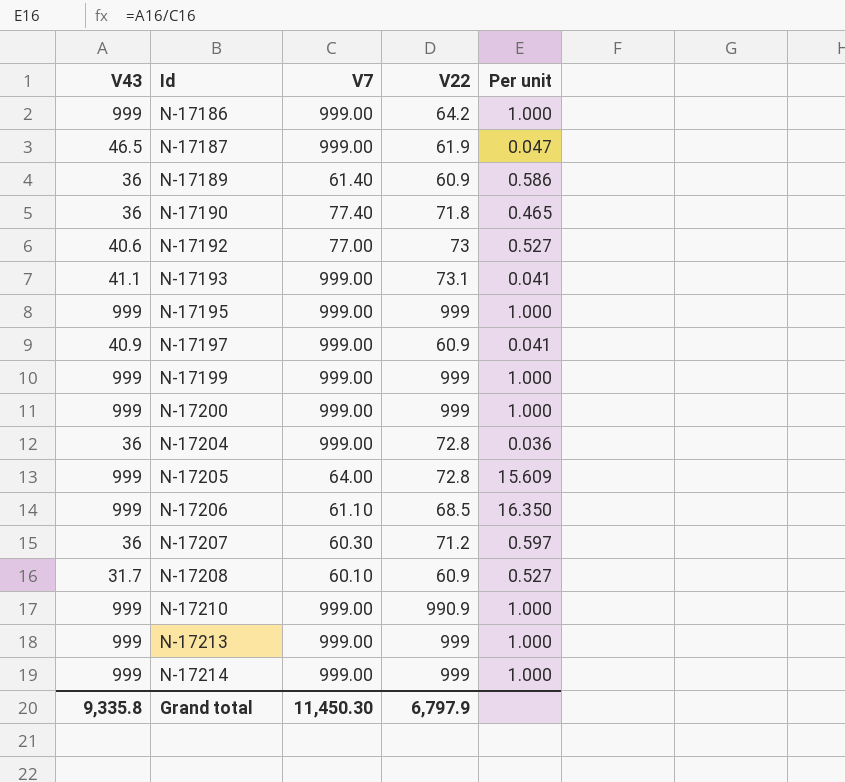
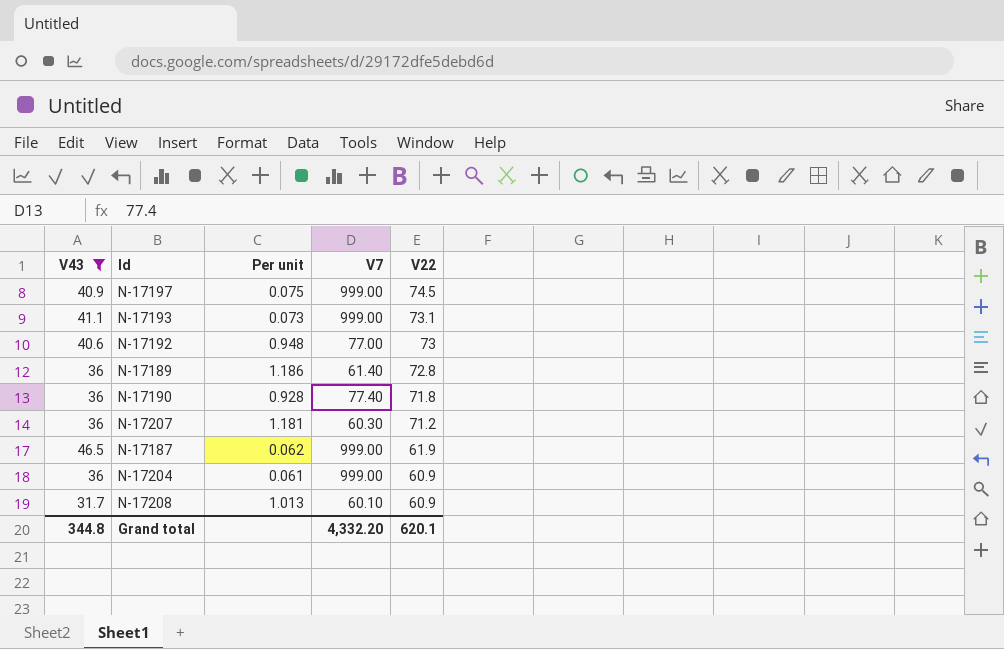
filter: none -> V43 != 999
row order: Id ascending -> V22 descending
column Per unit | formula: [V43] / [V7] -> [V22] / [V7]
column Per unit | position: 5 -> 3
N-17197 | V22: 60.9 -> 74.5
N-17189 | V22: 60.9 -> 72.8
N-17204 | V22: 72.8 -> 60.9
Grand total | V43: 9,335.8 -> 344.8
Grand total | V7: 11,450.30 -> 4,332.20
Grand total | V22: 6,797.9 -> 620.1

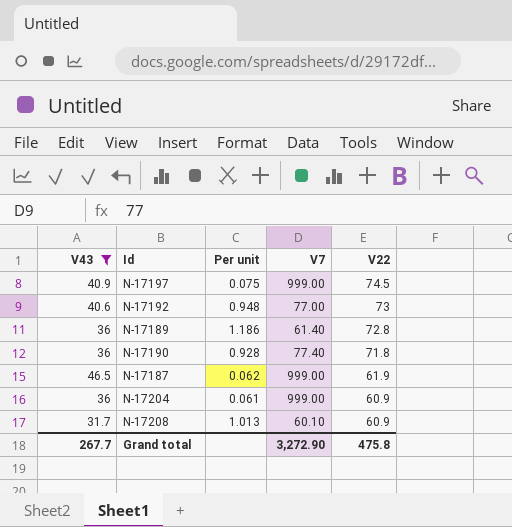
row N-17193: 41.1 | 0.073 | 999.00 | 73.1 -> none
row N-17207: 36 | 1.181 | 60.30 | 71.2 -> none
Grand total | V43: 344.8 -> 267.7
Grand total | V7: 4,332.20 -> 3,272.90
Grand total | V22: 620.1 -> 475.8

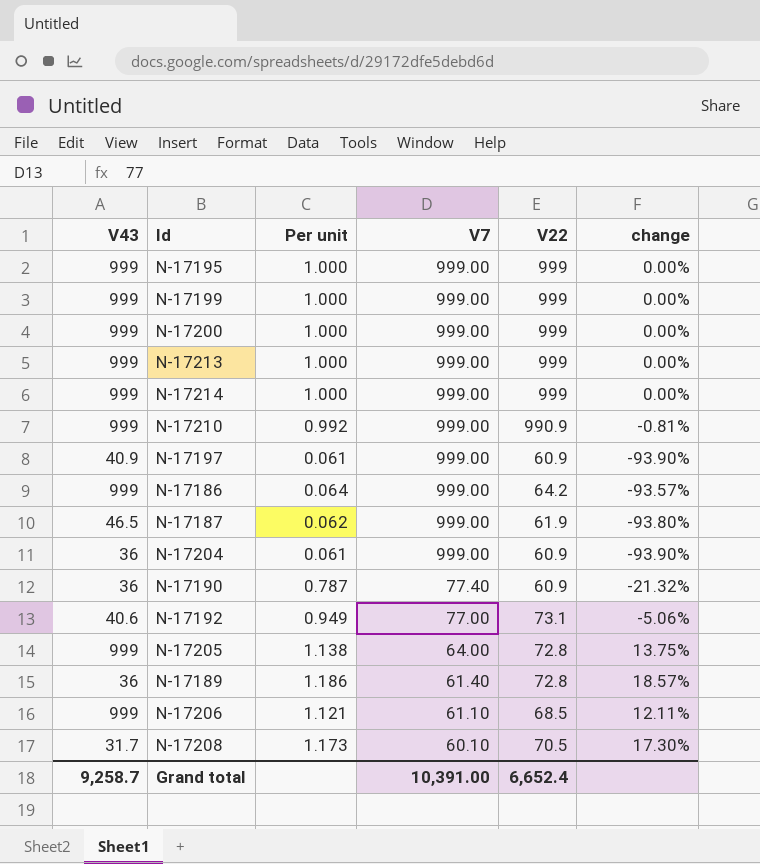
filter: V43 != 999 -> none
row order: V22 descending -> V7 descending
column change | formula: none -> ([V22] - [V7]) / [V7]
N-17197 | Per unit: 0.075 -> 0.061
N-17197 | V22: 74.5 -> 60.9
N-17190 | Per unit: 0.928 -> 0.787
N-17190 | V22: 71.8 -> 60.9
N-17192 | Per unit: 0.948 -> 0.949
N-17192 | V22: 73 -> 73.1
N-17208 | Per unit: 1.013 -> 1.173
N-17208 | V22: 60.9 -> 70.5
Grand total | V43: 267.7 -> 9,258.7
Grand total | V7: 3,272.90 -> 10,391.00
Grand total | V22: 475.8 -> 6,652.4

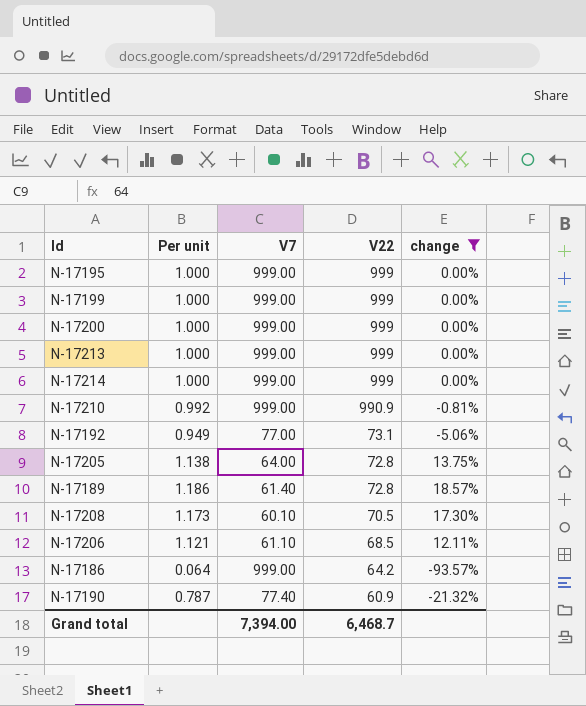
filter: none -> change >= -93.57%
row order: V7 descending -> V22 descending
column V43 | position: 1 -> none
Grand total | V7: 10,391.00 -> 7,394.00
Grand total | V22: 6,652.4 -> 6,468.7

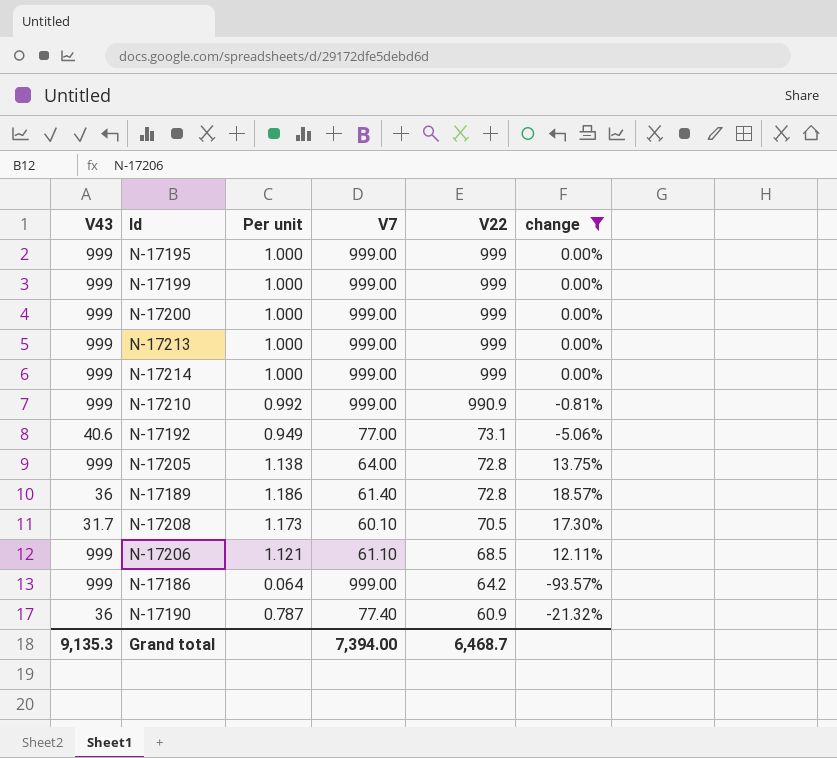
column V43 | position: none -> 1

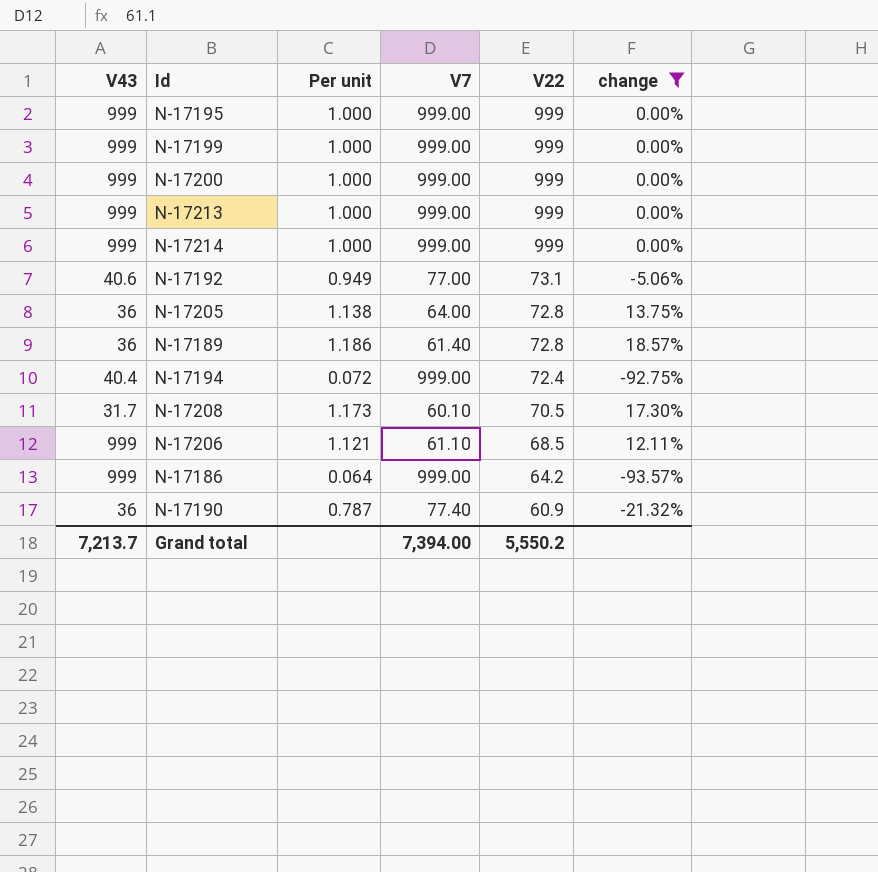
row N-17210: 999 | 0.992 | 999.00 | 990.9 | -0.81% -> none
N-17205 | V43: 999 -> 36
row N-17194: none -> 40.4 | 0.072 | 999.00 | 72.4 | -92.75%
Grand total | V43: 9,135.3 -> 7,213.7
Grand total | V22: 6,468.7 -> 5,550.2

